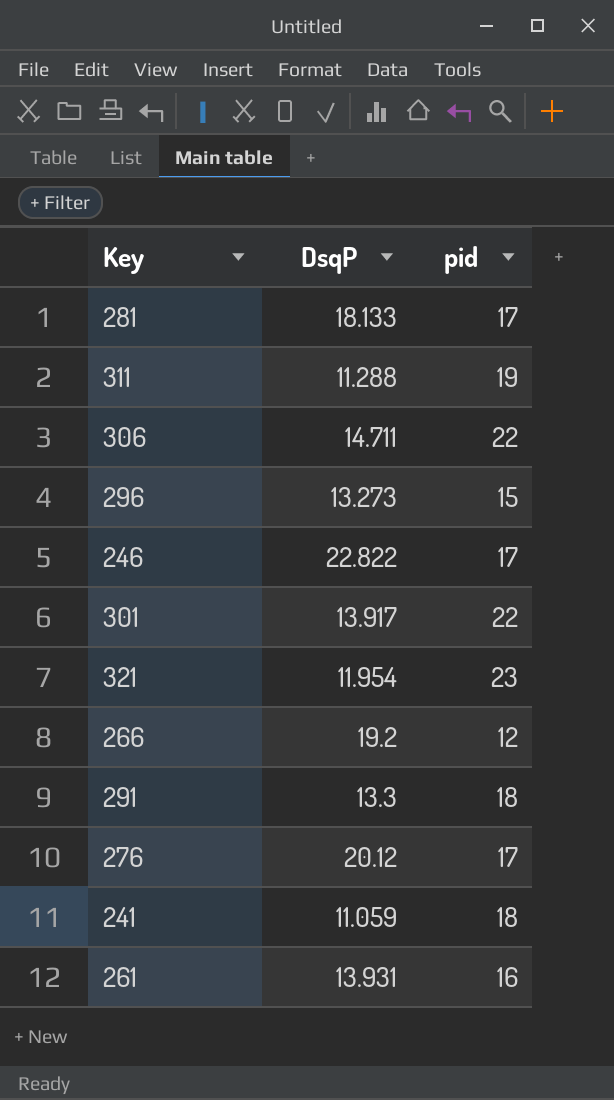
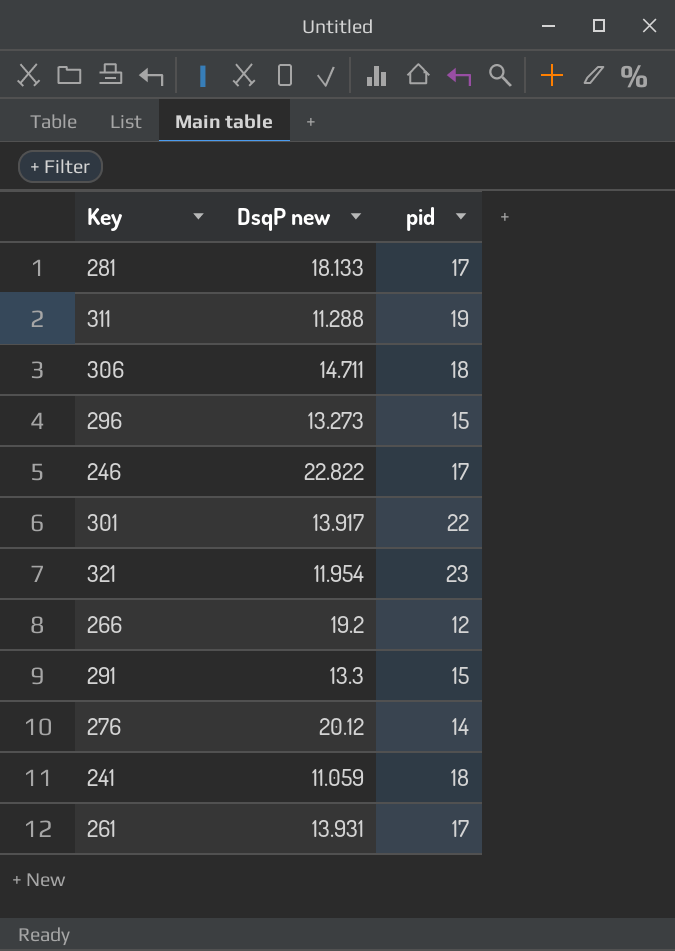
column name: DsqP -> DsqP new
306 | pid: 22 -> 18
291 | pid: 18 -> 15
276 | pid: 17 -> 14
261 | pid: 16 -> 17

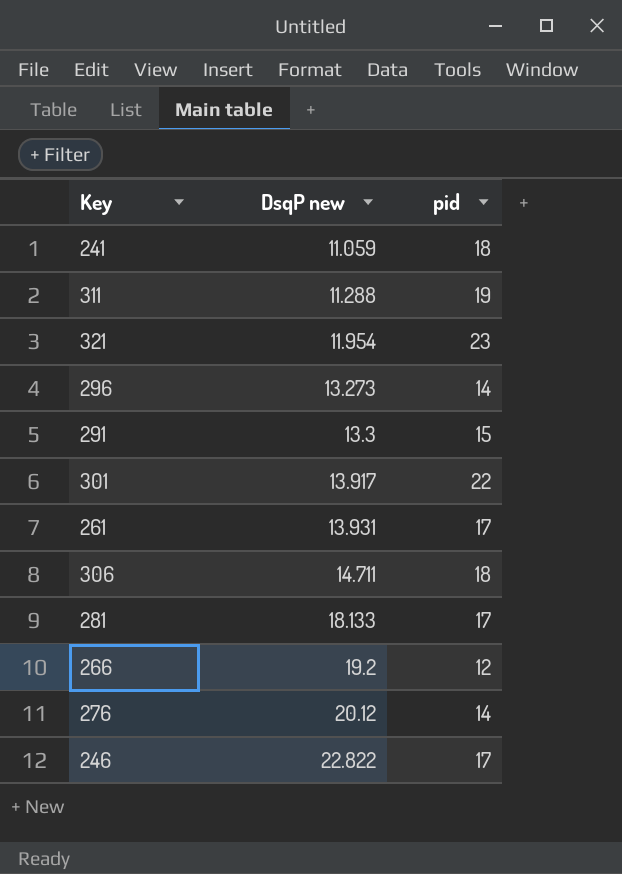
row order: none -> DsqP new ascending
296 | pid: 15 -> 14

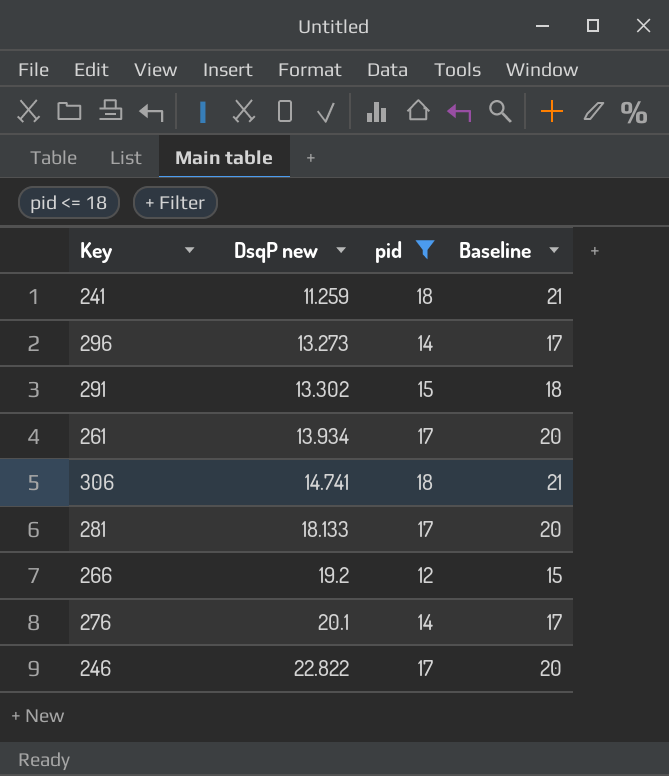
filter: none -> pid <= 18
column Baseline | formula: none -> [pid] + 3
241 | DsqP new: 11.059 -> 11.259
291 | DsqP new: 13.3 -> 13.302
261 | DsqP new: 13.931 -> 13.934
306 | DsqP new: 14.711 -> 14.741
276 | DsqP new: 20.12 -> 20.1

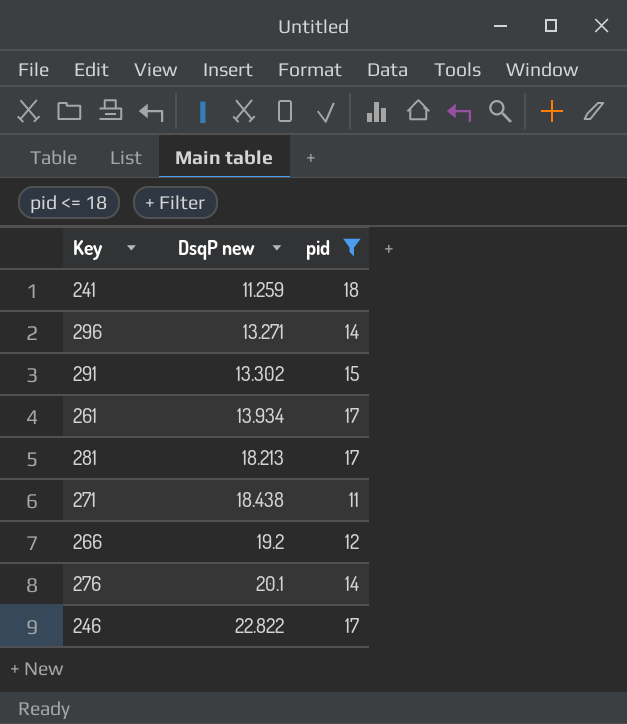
column Baseline | formula: [pid] + 3 -> none
row 306: 14.741 | 18 | 21 -> none
296 | DsqP new: 13.273 -> 13.271
281 | DsqP new: 18.133 -> 18.213
row 271: none -> 18.438 | 11

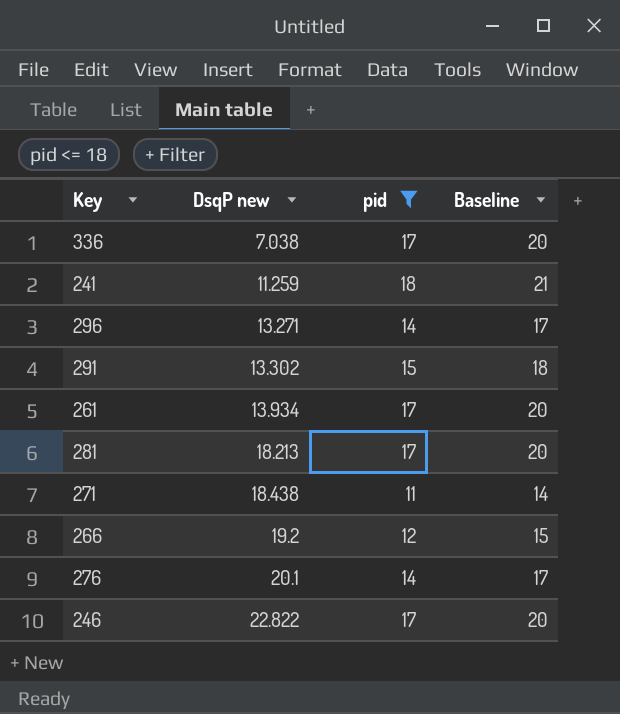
column Baseline | formula: none -> [pid] + 3
row 336: none -> 7.038 | 17 | 20

